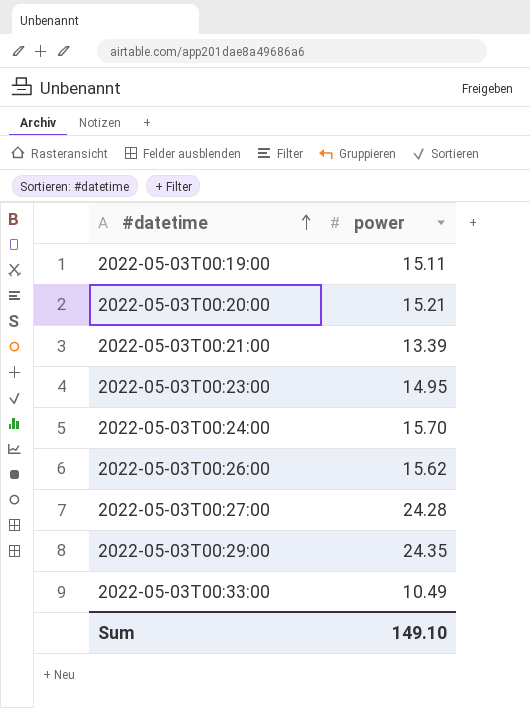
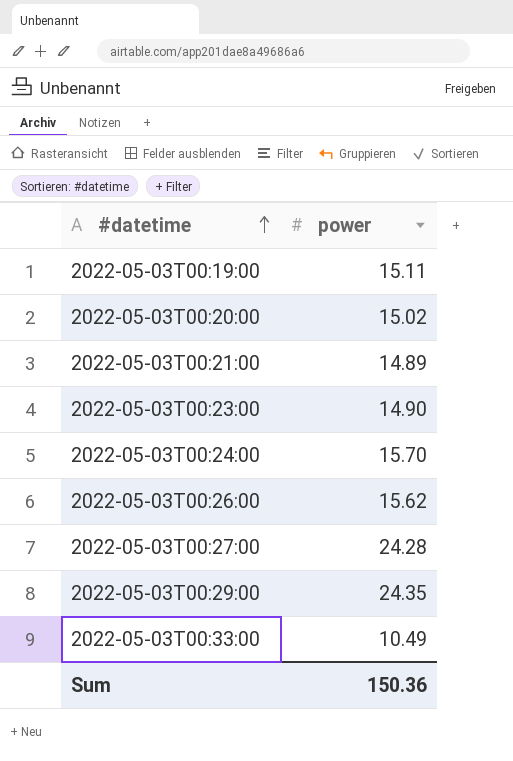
2022-05-03T00:20:00 | power: 15.21 -> 15.02
2022-05-03T00:21:00 | power: 13.39 -> 14.89
2022-05-03T00:23:00 | power: 14.95 -> 14.90
Sum | power: 149.10 -> 150.36

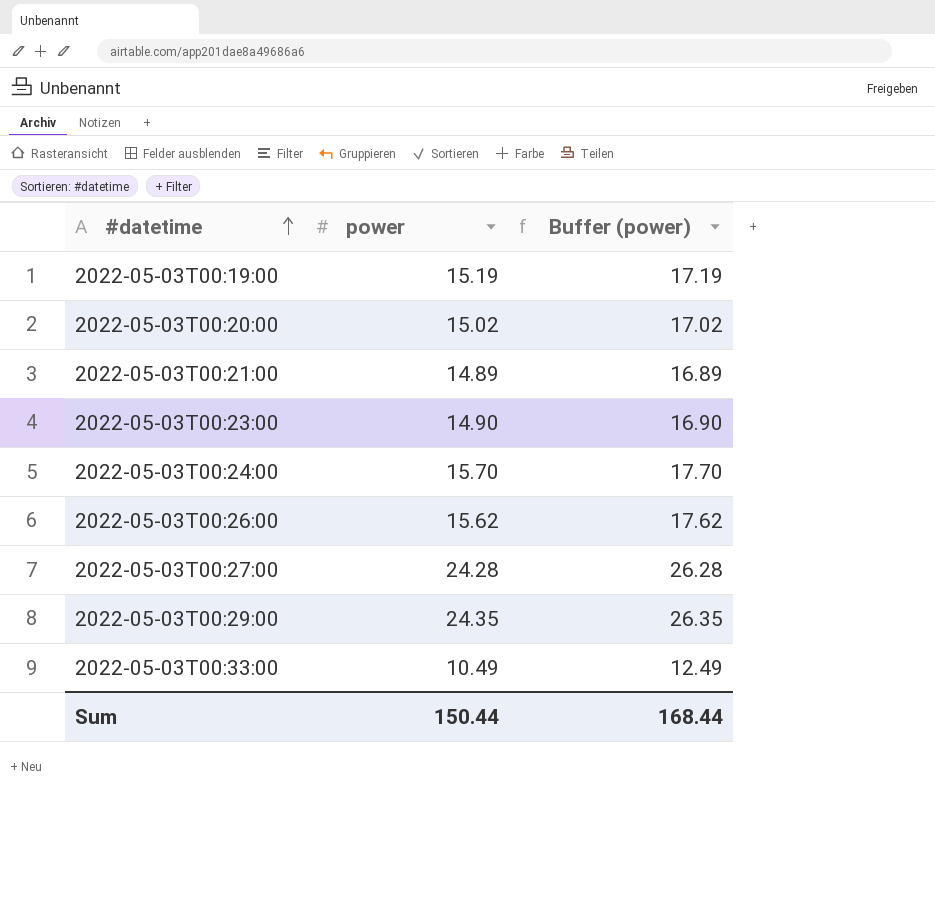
column Buffer (power) | formula: none -> [power] + 2
2022-05-03T00:19:00 | power: 15.11 -> 15.19
Sum | power: 150.36 -> 150.44

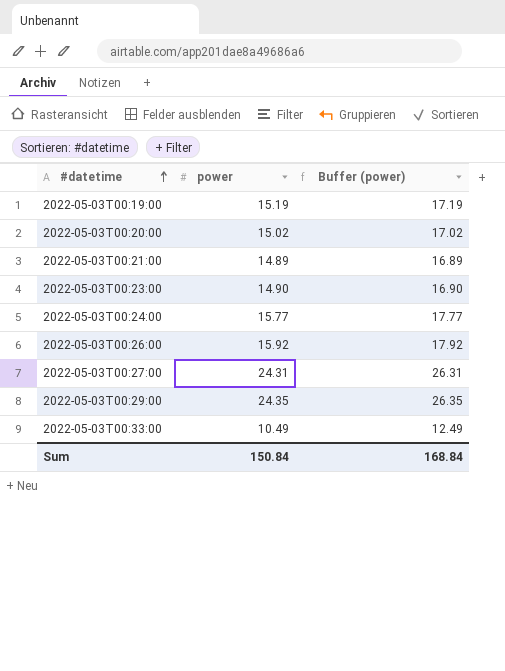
2022-05-03T00:24:00 | power: 15.70 -> 15.77
2022-05-03T00:24:00 | Buffer (power): 17.70 -> 17.77
2022-05-03T00:26:00 | power: 15.62 -> 15.92
2022-05-03T00:26:00 | Buffer (power): 17.62 -> 17.92
2022-05-03T00:27:00 | power: 24.28 -> 24.31
2022-05-03T00:27:00 | Buffer (power): 26.28 -> 26.31
Sum | power: 150.44 -> 150.84
Sum | Buffer (power): 168.44 -> 168.84

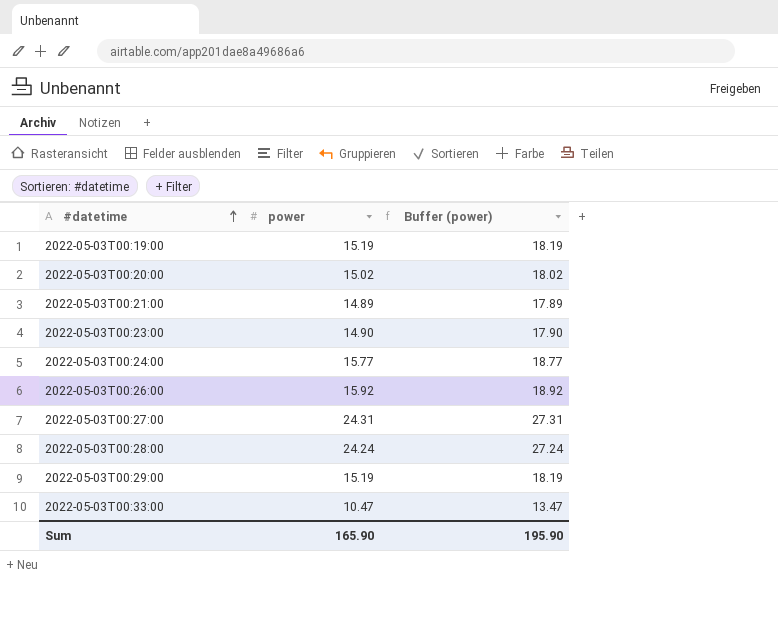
column Buffer (power) | formula: [power] + 2 -> [power] + 3
row 2022-05-03T00:28:00: none -> 24.24 | 27.24
2022-05-03T00:29:00 | power: 24.35 -> 15.19
2022-05-03T00:33:00 | power: 10.49 -> 10.47
Sum | power: 150.84 -> 165.90
Sum | Buffer (power): 168.84 -> 195.90

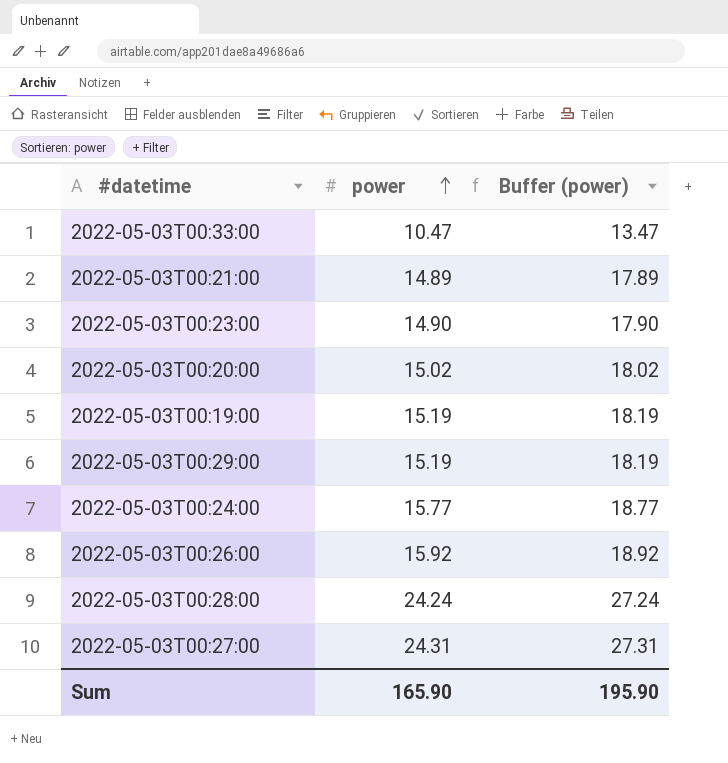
row order: #datetime ascending -> power ascending

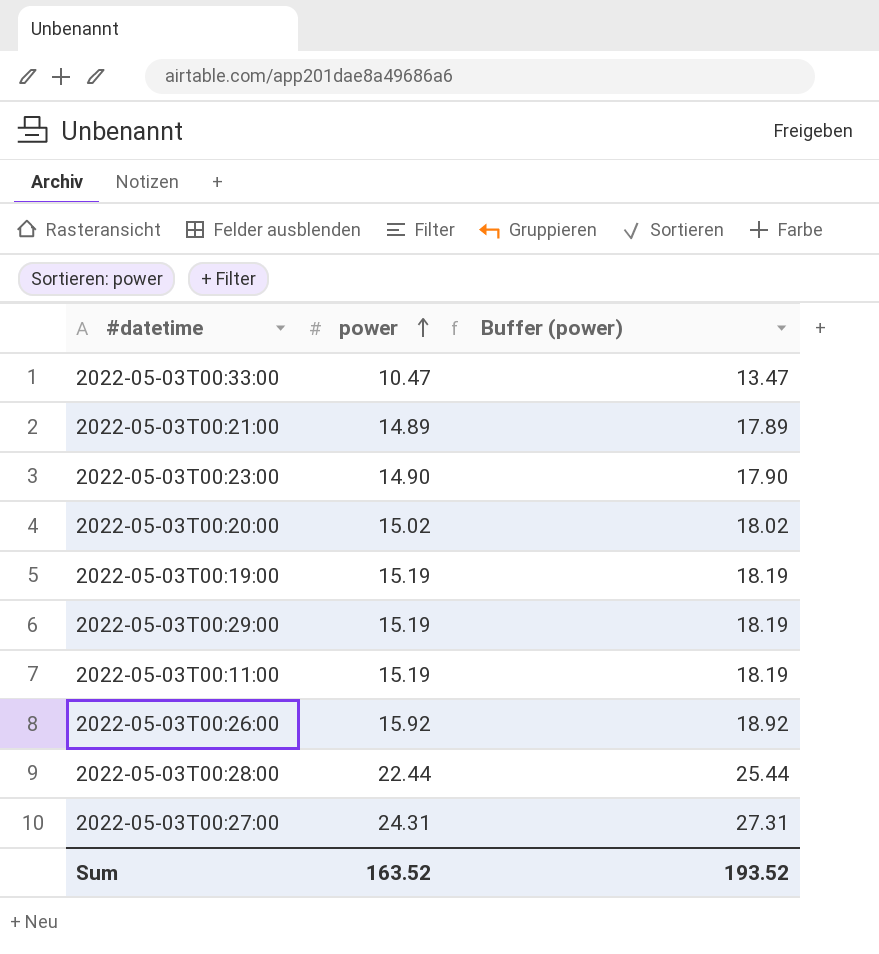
row 2022-05-03T00:24:00: 15.77 | 18.77 -> none
row 2022-05-03T00:11:00: none -> 15.19 | 18.19
2022-05-03T00:28:00 | power: 24.24 -> 22.44
2022-05-03T00:28:00 | Buffer (power): 27.24 -> 25.44
Sum | power: 165.90 -> 163.52
Sum | Buffer (power): 195.90 -> 193.52

